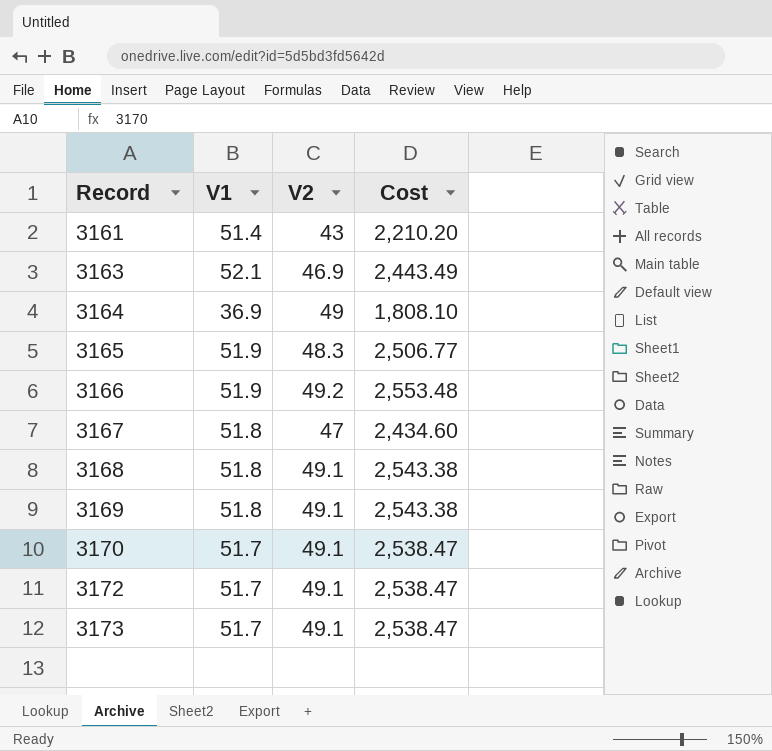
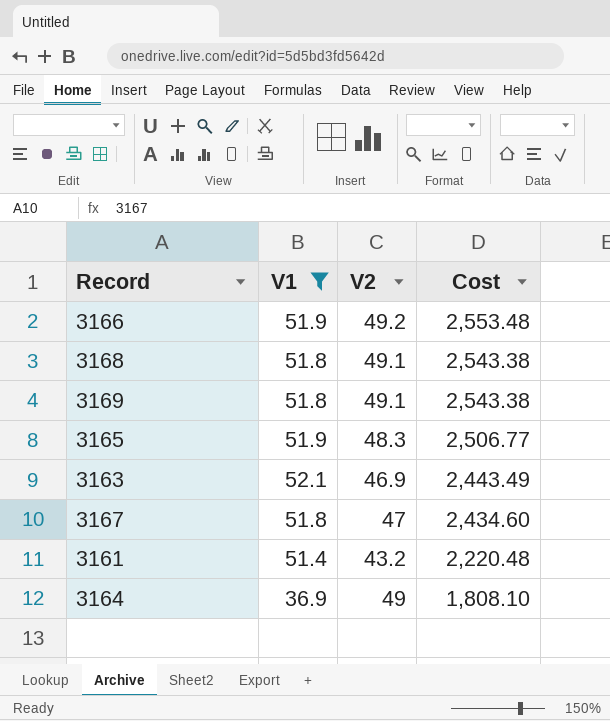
filter: none -> V1 != 51.7
row order: Record ascending -> Cost descending
3161 | V2: 43 -> 43.2
3161 | Cost: 2,210.20 -> 2,220.48

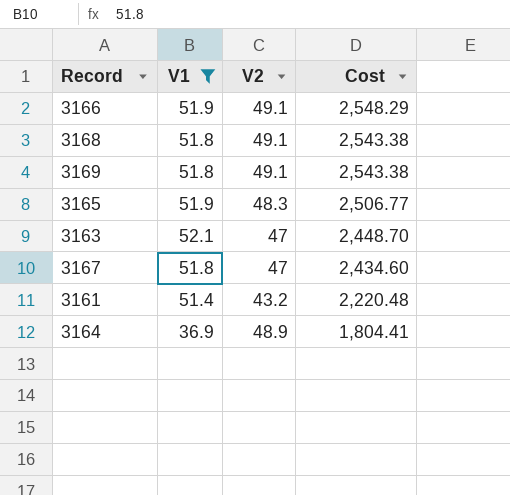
3166 | V2: 49.2 -> 49.1
3166 | Cost: 2,553.48 -> 2,548.29
3163 | V2: 46.9 -> 47
3163 | Cost: 2,443.49 -> 2,448.70
3164 | V2: 49 -> 48.9
3164 | Cost: 1,808.10 -> 1,804.41

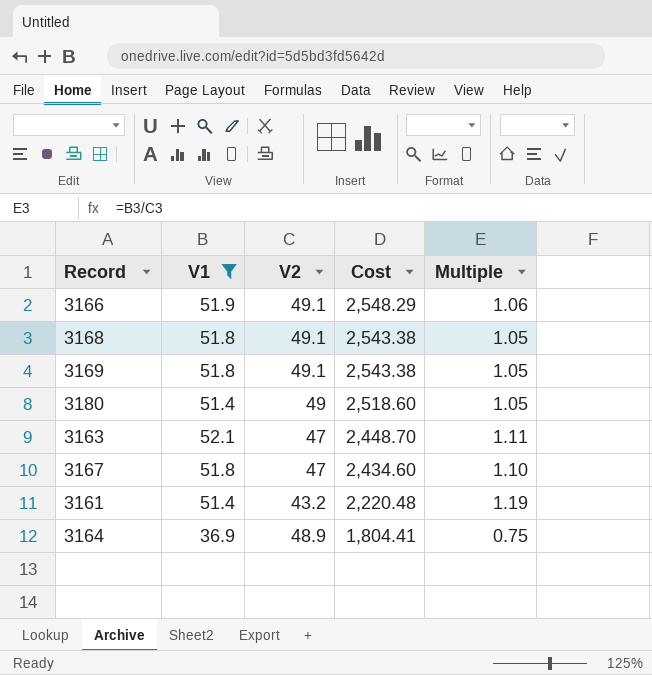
column Multiple | formula: none -> [V1] / [V2]
row 3165: 51.9 | 48.3 | 2,506.77 -> none
row 3180: none -> 51.4 | 49 | 2,518.60 | 1.05

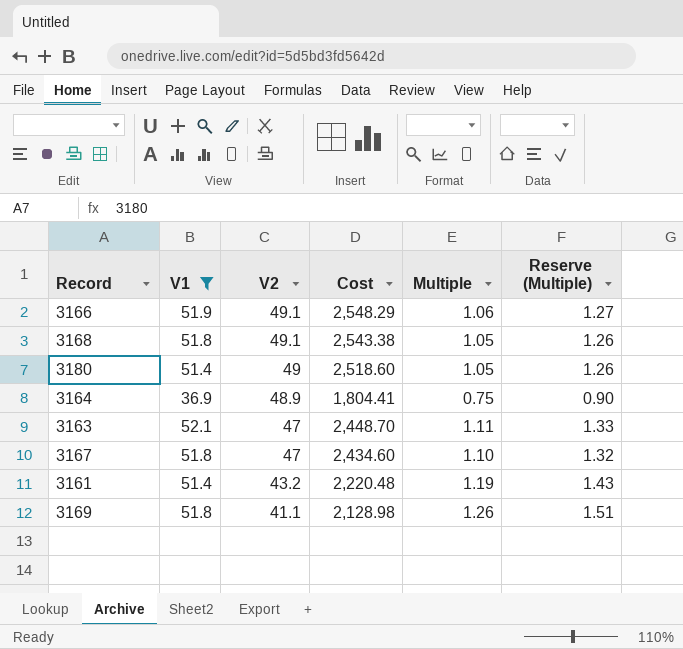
row order: Cost descending -> V2 descending
column Reserve (Multiple) | formula: none -> [Multiple] * 1.2
3169 | V2: 49.1 -> 41.1
3169 | Cost: 2,543.38 -> 2,128.98
3169 | Multiple: 1.05 -> 1.26

